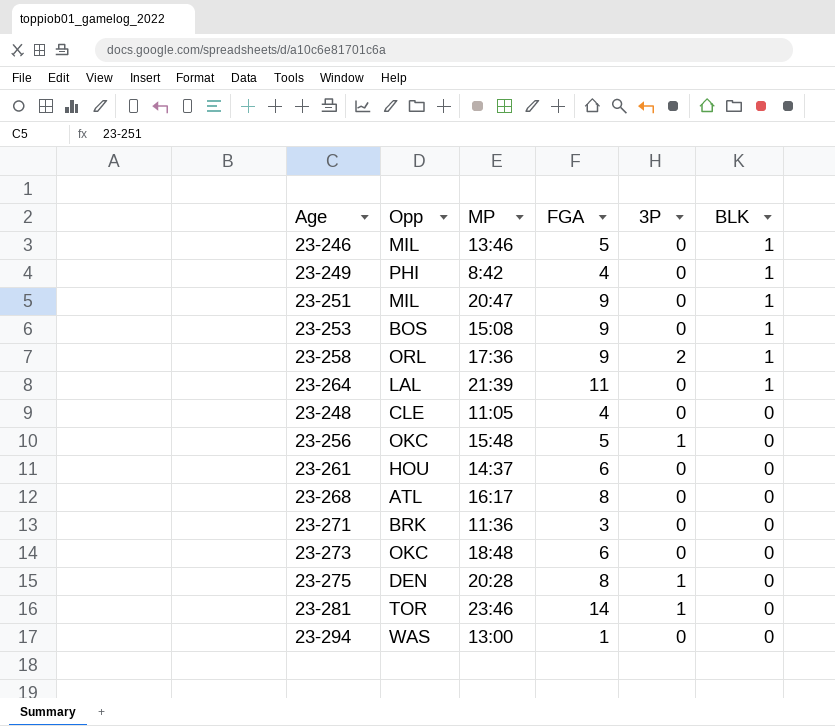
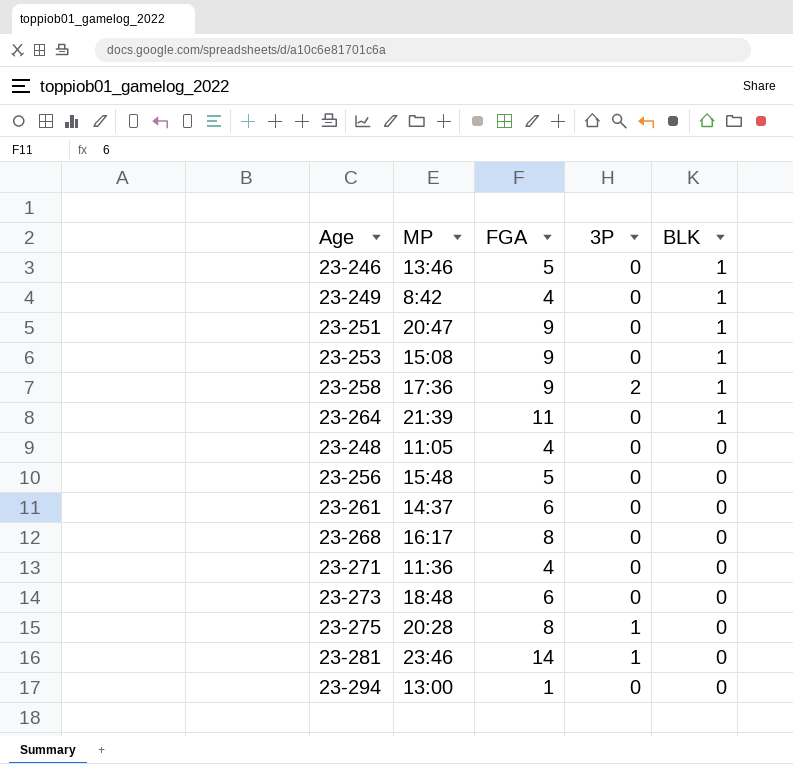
column Opp | position: 2 -> none
23-256 | 3P: 1 -> 0
23-271 | FGA: 3 -> 4

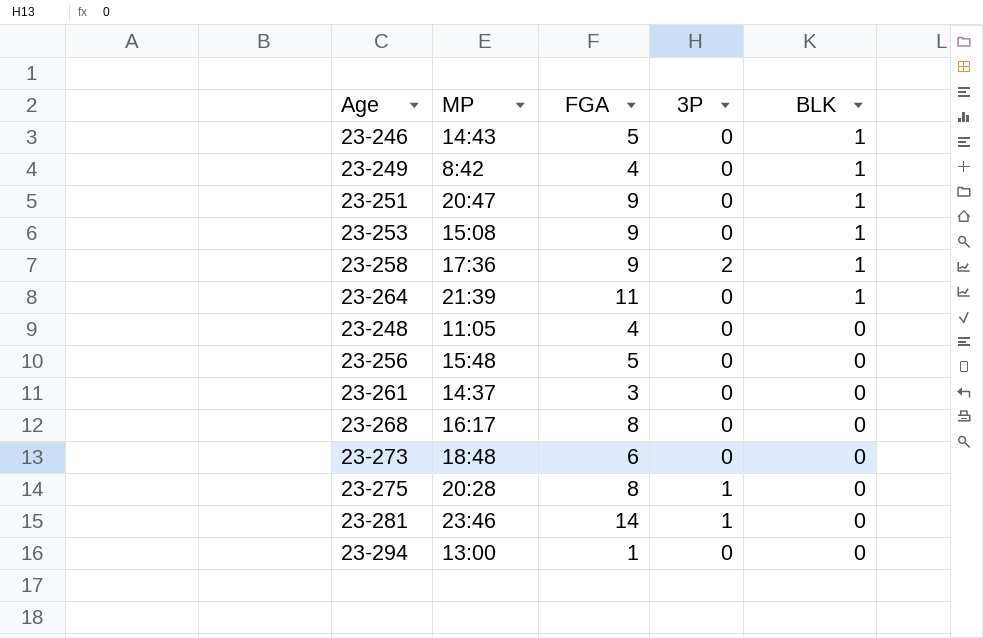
row 23-271: 11:36 | 4 | 0 | 0 -> none
23-246 | MP: 13:46 -> 14:43
23-261 | FGA: 6 -> 3

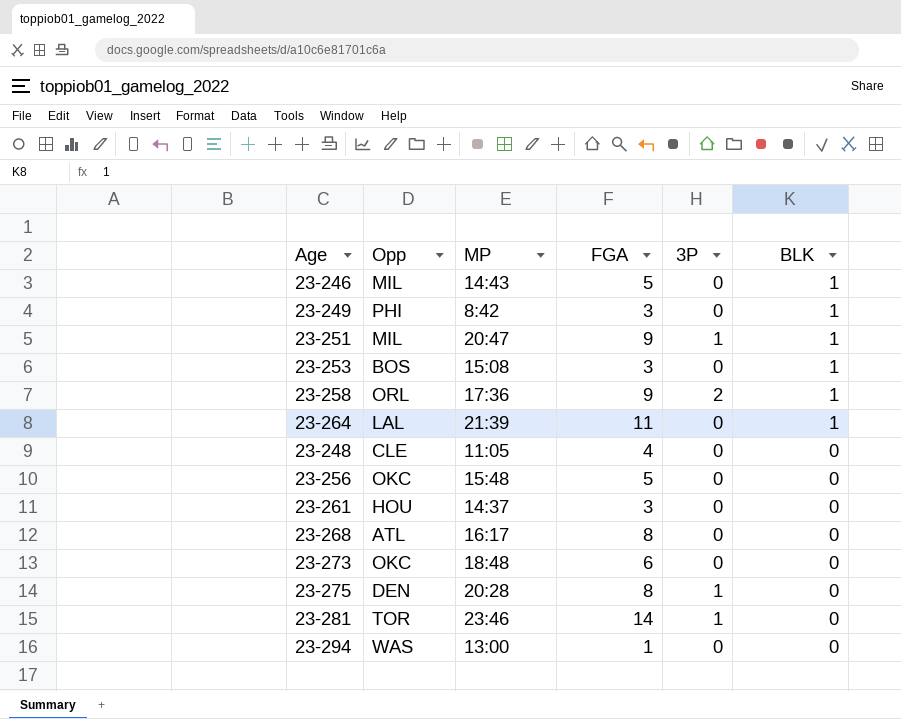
column Opp | position: none -> 2
23-249 | FGA: 4 -> 3
23-251 | 3P: 0 -> 1
23-253 | FGA: 9 -> 3

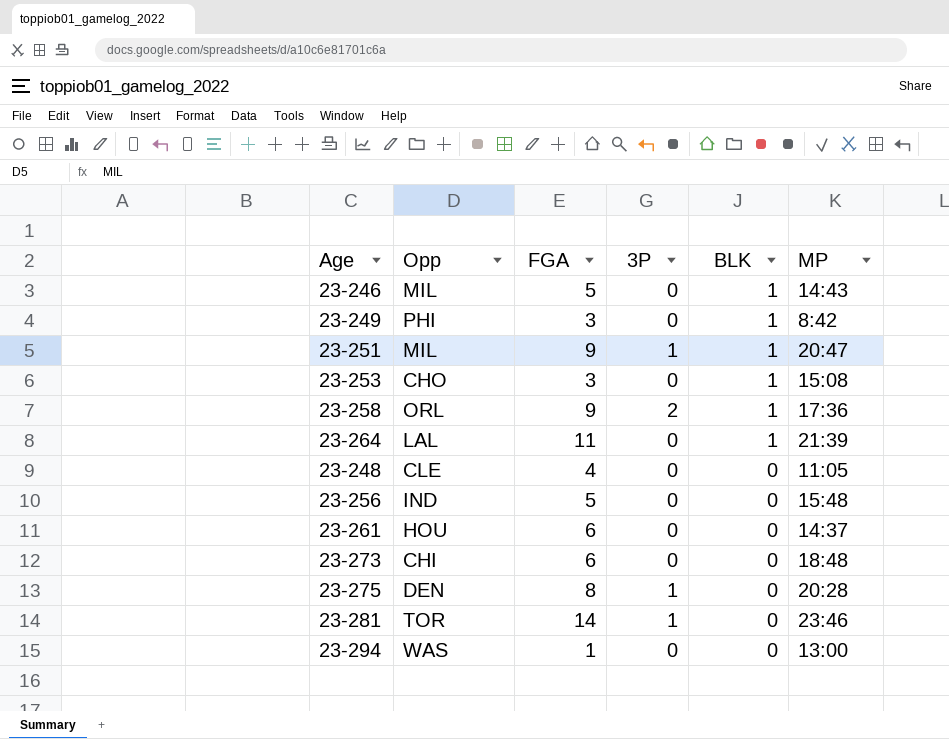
column MP | position: 3 -> 6
row 23-268: ATL | 16:17 | 8 | 0 | 0 -> none
23-253 | Opp: BOS -> CHO
23-256 | Opp: OKC -> IND
23-261 | FGA: 3 -> 6
23-273 | Opp: OKC -> CHI

